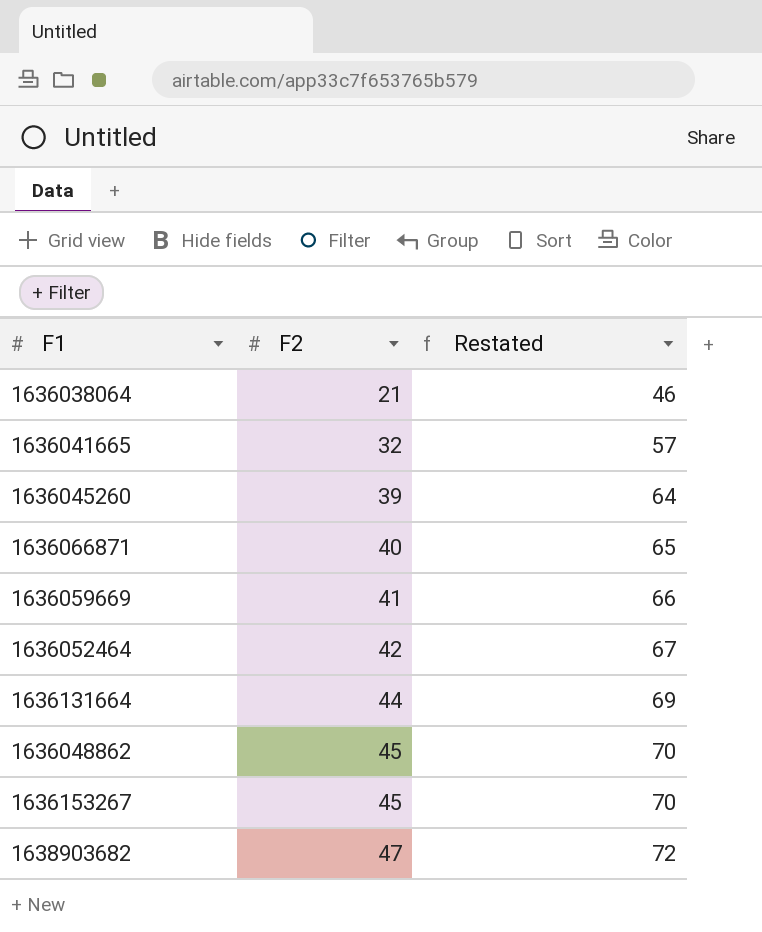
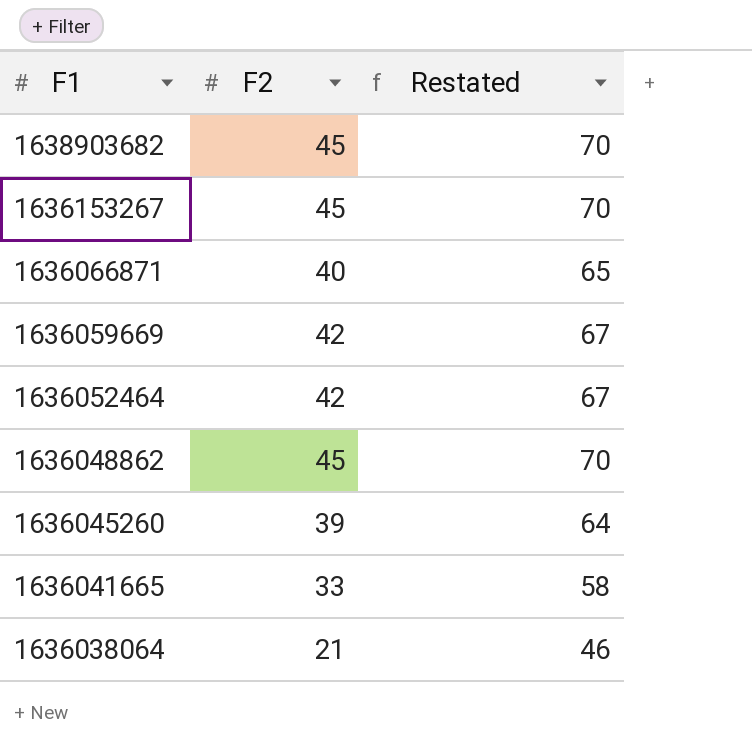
row order: F2 ascending -> F1 descending
row 1636131664: 44 | 69 -> none
1638903682 | F2: 47 -> 45
1638903682 | Restated: 72 -> 70
1636059669 | F2: 41 -> 42
1636059669 | Restated: 66 -> 67
1636041665 | F2: 32 -> 33
1636041665 | Restated: 57 -> 58

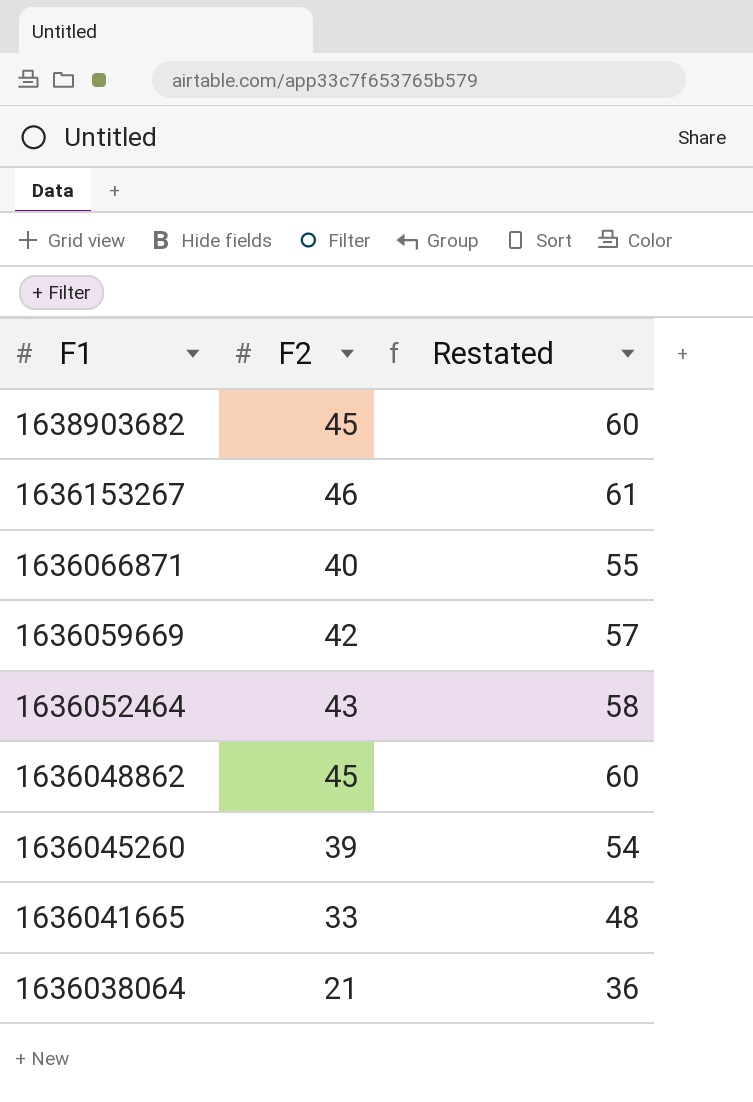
column Restated | formula: [F2] + 25 -> [F2] + 15
1636153267 | F2: 45 -> 46
1636052464 | F2: 42 -> 43

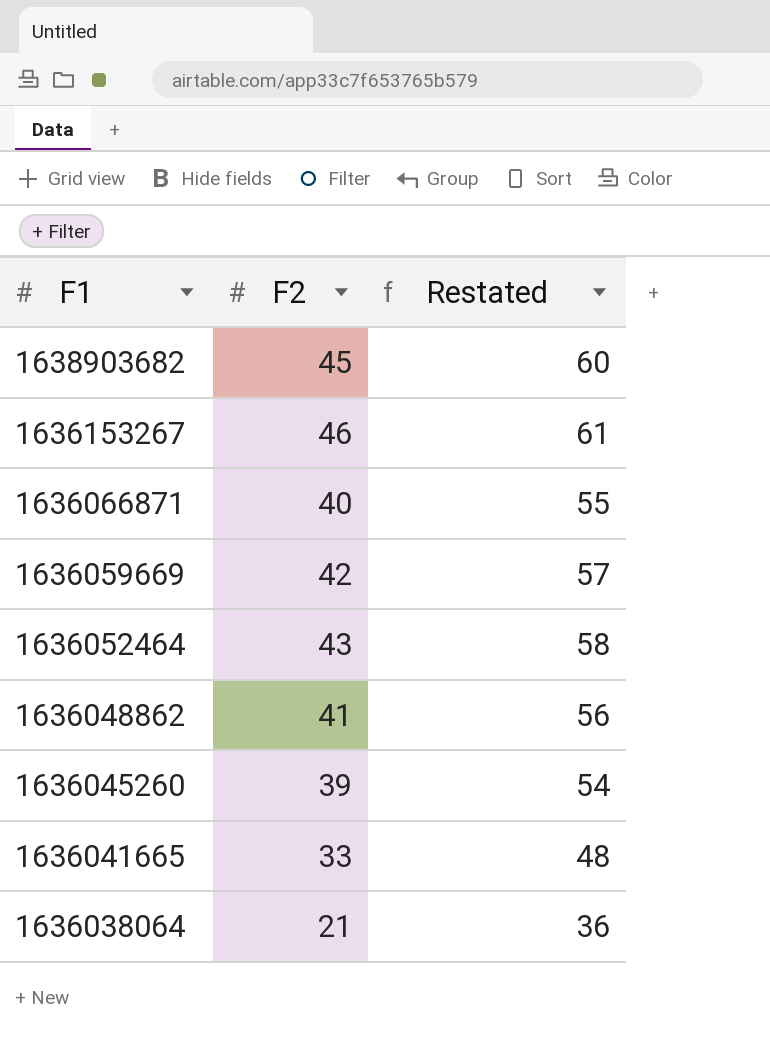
1636048862 | F2: 45 -> 41
1636048862 | Restated: 60 -> 56

